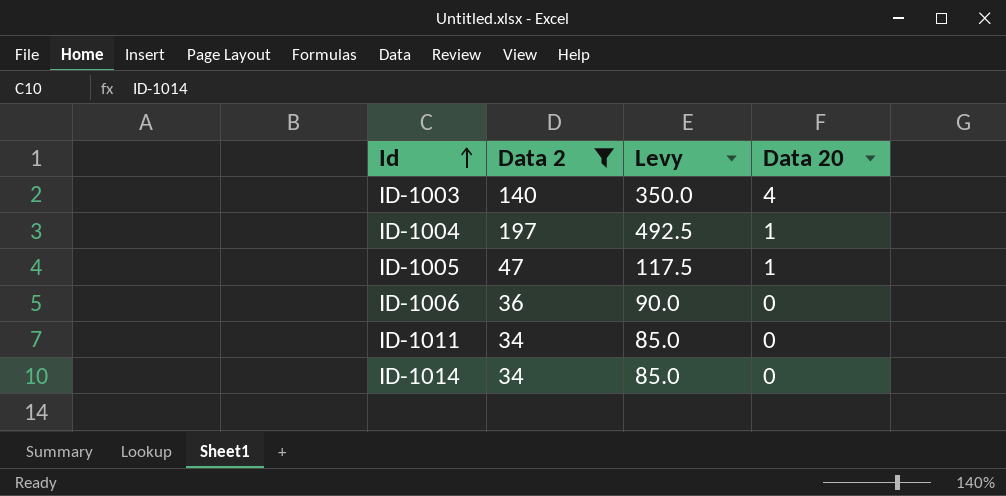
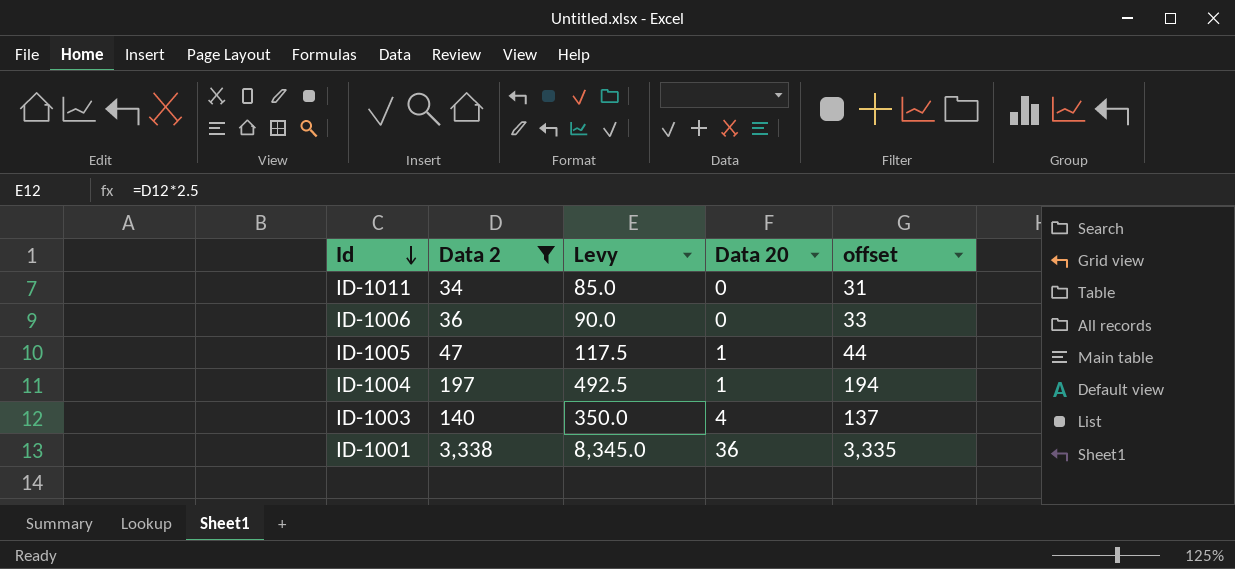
row order: Id ascending -> Id descending
column offset | formula: none -> [Data 2] - 3
row ID-1014: 34 | 85.0 | 0 -> none
row ID-1001: none -> 3,338 | 8,345.0 | 36 | 3,335

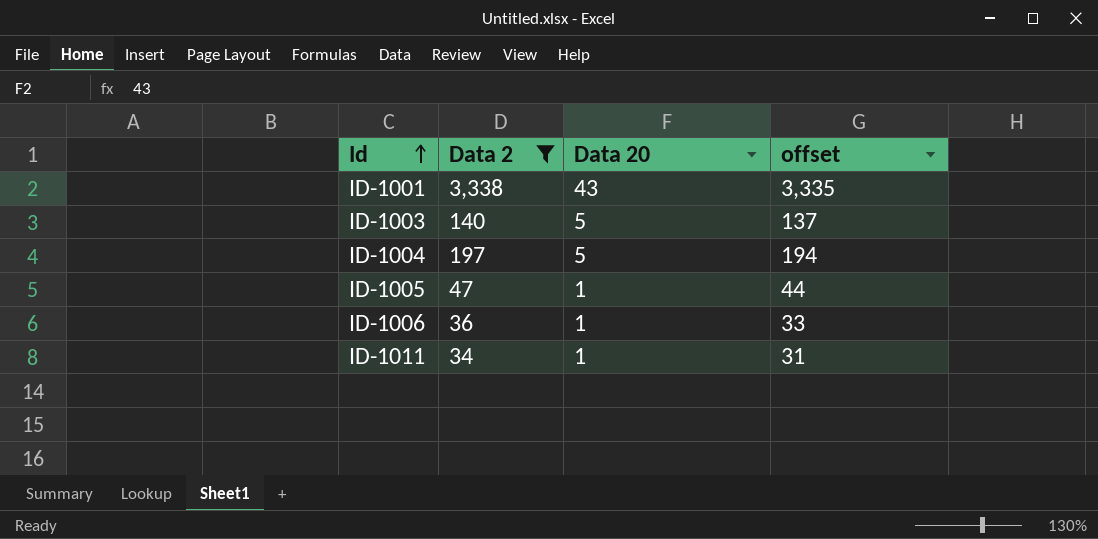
row order: Id descending -> Id ascending
column Levy | formula: [Data 2] * 2.5 -> none
ID-1001 | Data 20: 36 -> 43
ID-1003 | Data 20: 4 -> 5
ID-1004 | Data 20: 1 -> 5
ID-1006 | Data 20: 0 -> 1
ID-1011 | Data 20: 0 -> 1

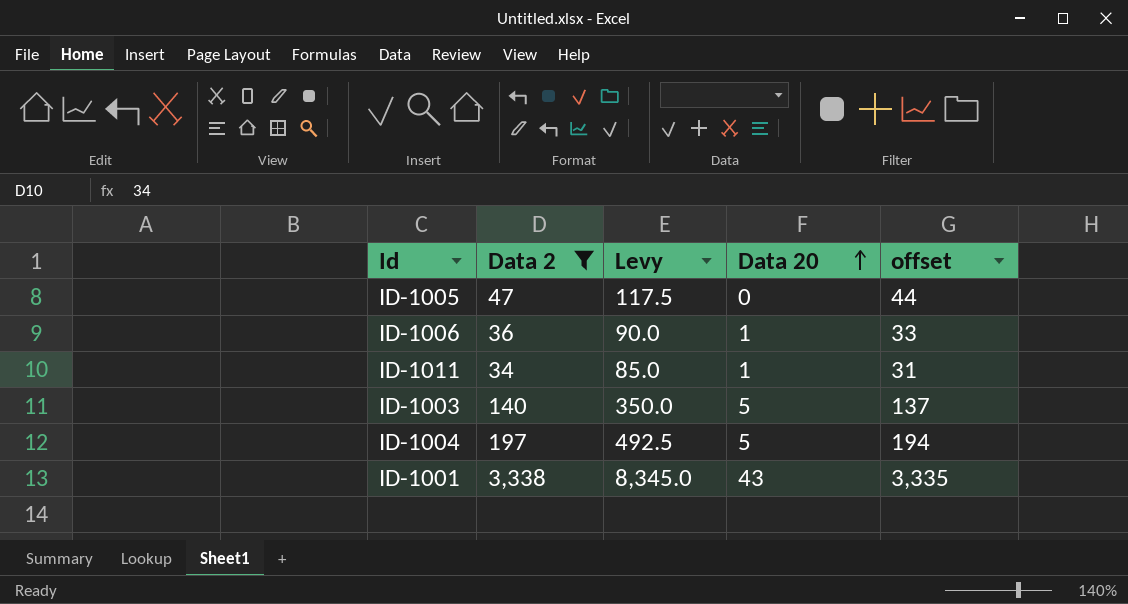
row order: Id ascending -> Data 20 ascending
column Levy | formula: none -> [Data 2] * 2.5
ID-1005 | Data 20: 1 -> 0

